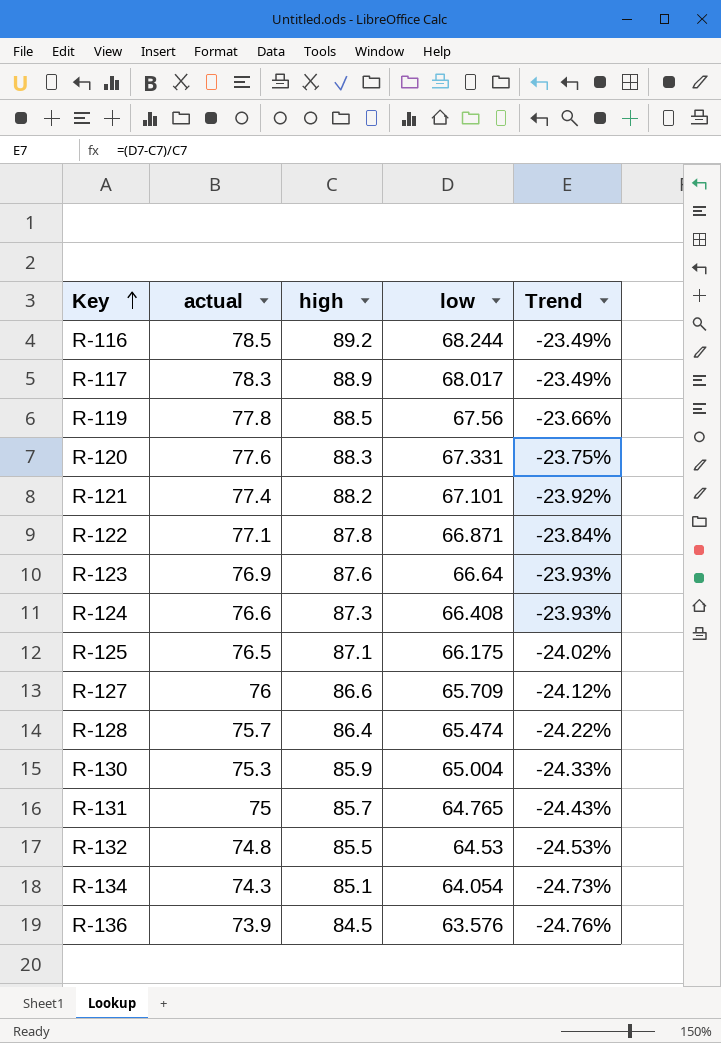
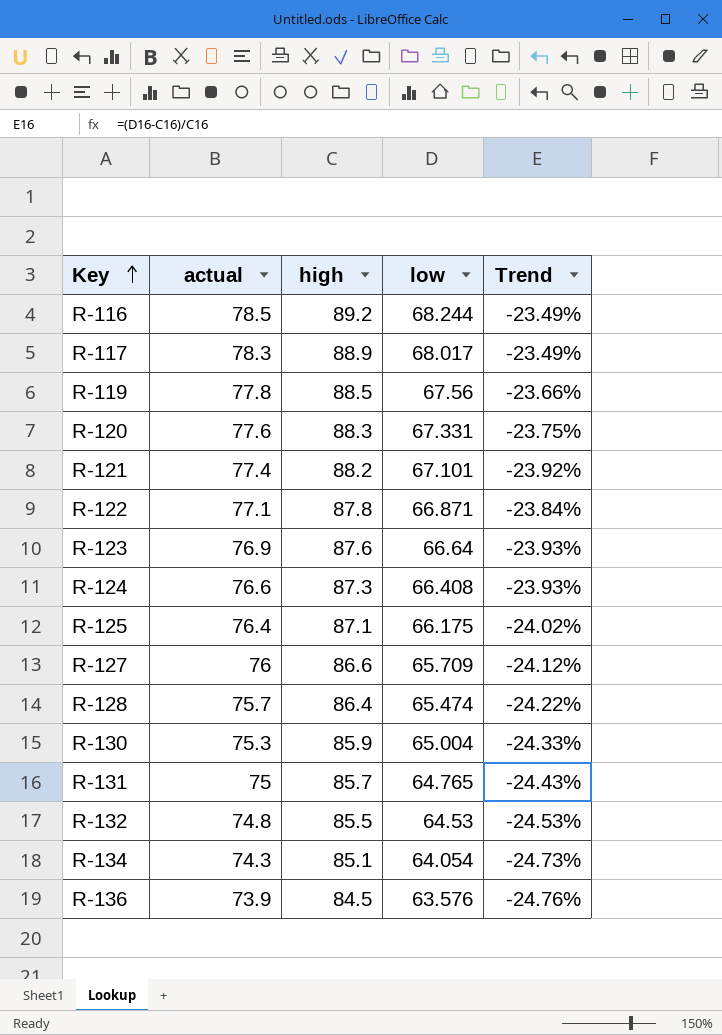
R-125 | actual: 76.5 -> 76.4

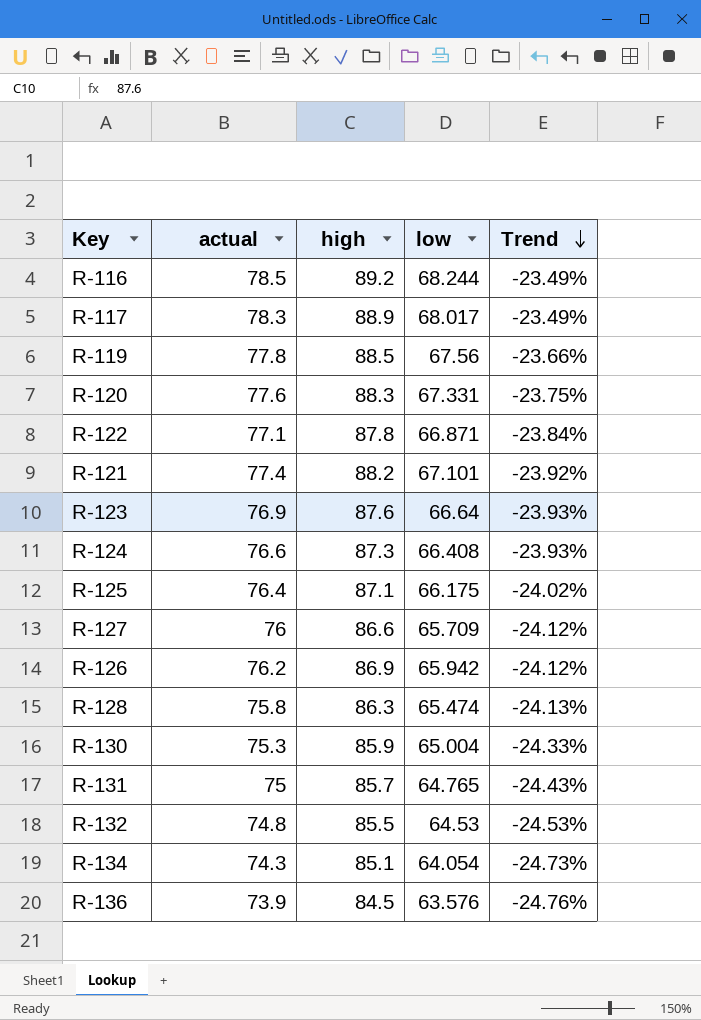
row order: Key ascending -> Trend descending
row R-126: none -> 76.2 | 86.9 | 65.942 | -24.12%
R-128 | actual: 75.7 -> 75.8
R-128 | high: 86.4 -> 86.3
R-128 | Trend: -24.22% -> -24.13%

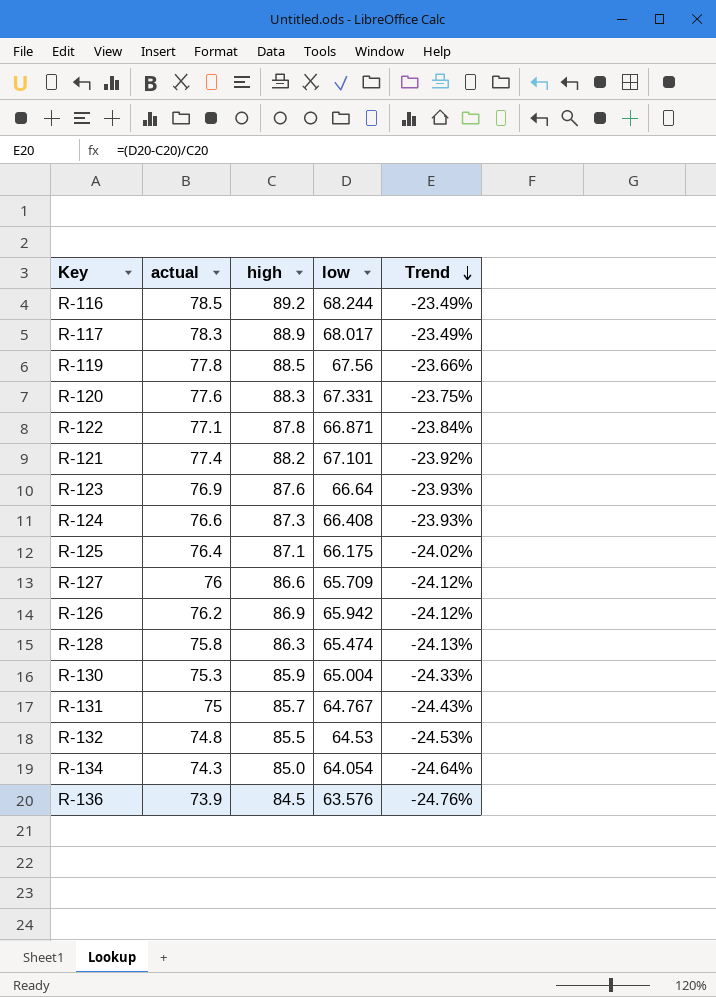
R-131 | low: 64.765 -> 64.767
R-134 | high: 85.1 -> 85.0
R-134 | Trend: -24.73% -> -24.64%

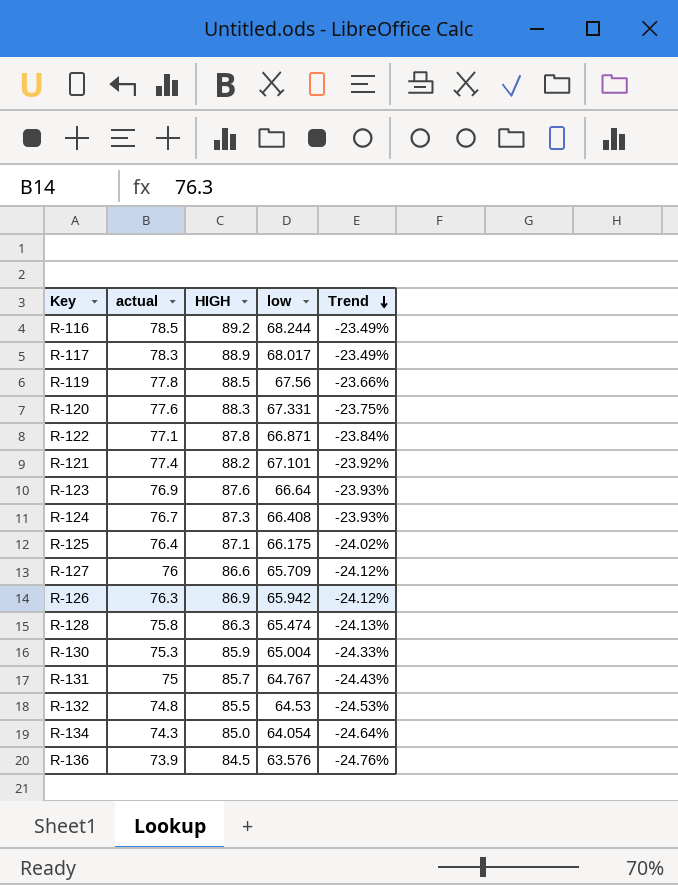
column name: high -> HIGH
R-124 | actual: 76.6 -> 76.7
R-126 | actual: 76.2 -> 76.3

